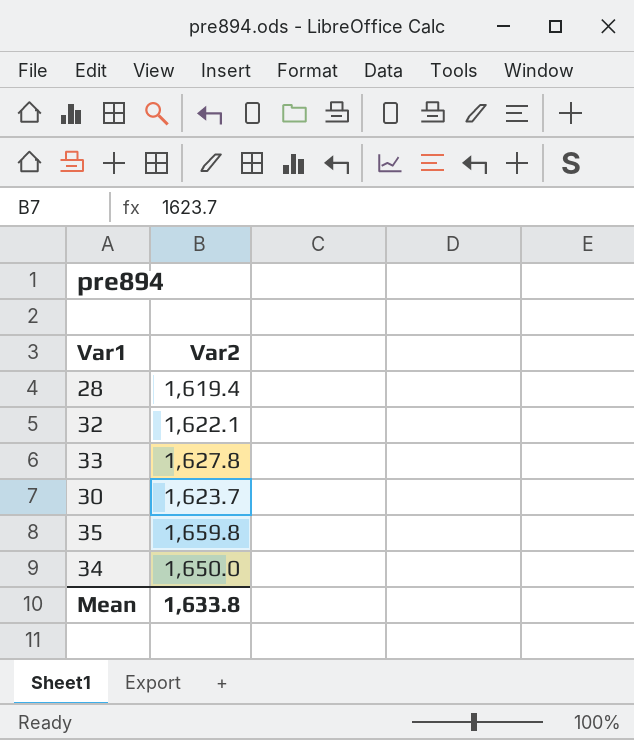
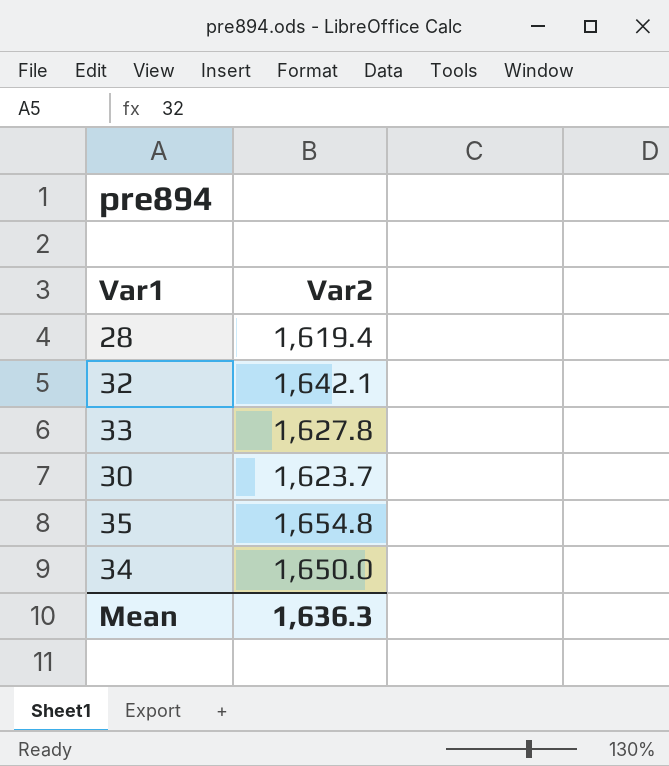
32 | Var2: 1,622.1 -> 1,642.1
35 | Var2: 1,659.8 -> 1,654.8
Mean | Var2: 1,633.8 -> 1,636.3

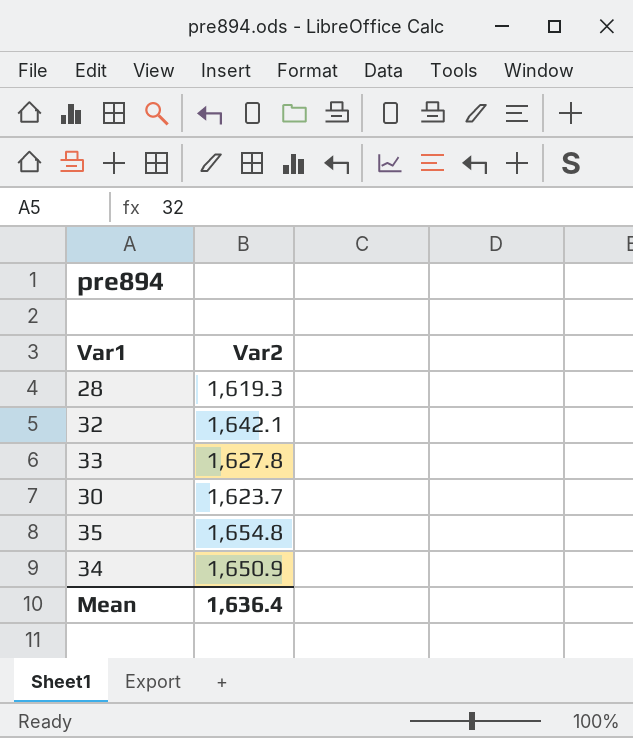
28 | Var2: 1,619.4 -> 1,619.3
34 | Var2: 1,650.0 -> 1,650.9
Mean | Var2: 1,636.3 -> 1,636.4

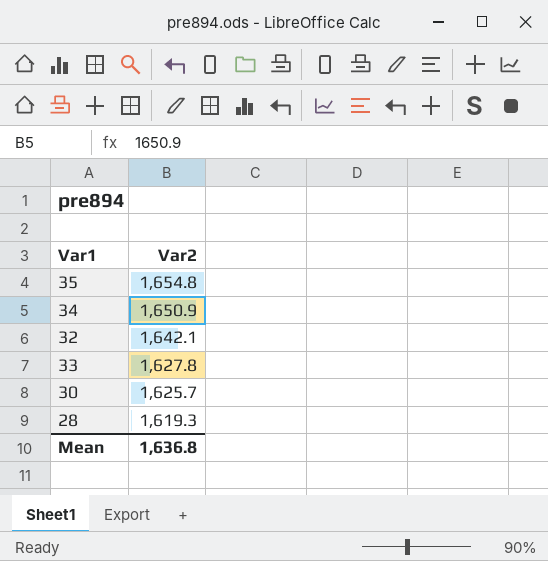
row order: none -> Var2 descending
30 | Var2: 1,623.7 -> 1,625.7
Mean | Var2: 1,636.4 -> 1,636.8

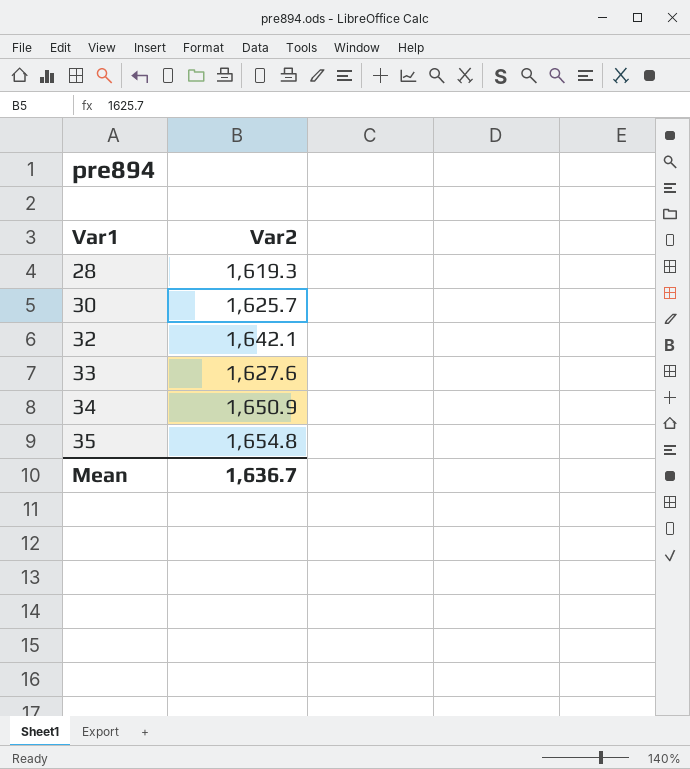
row order: Var2 descending -> Var1 ascending
33 | Var2: 1,627.8 -> 1,627.6
Mean | Var2: 1,636.8 -> 1,636.7

